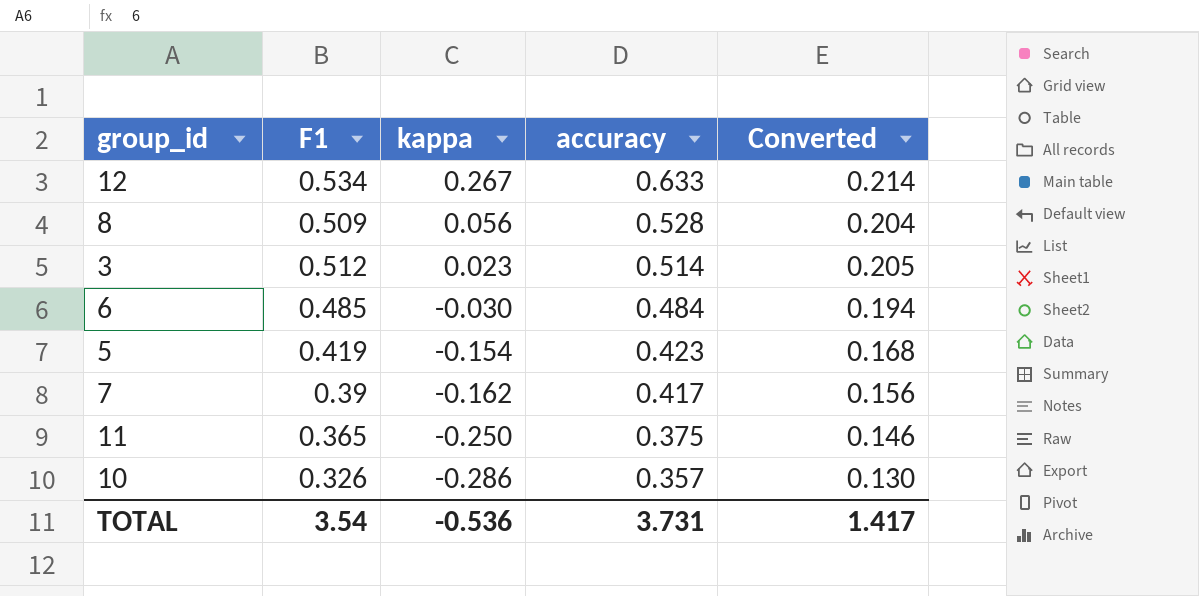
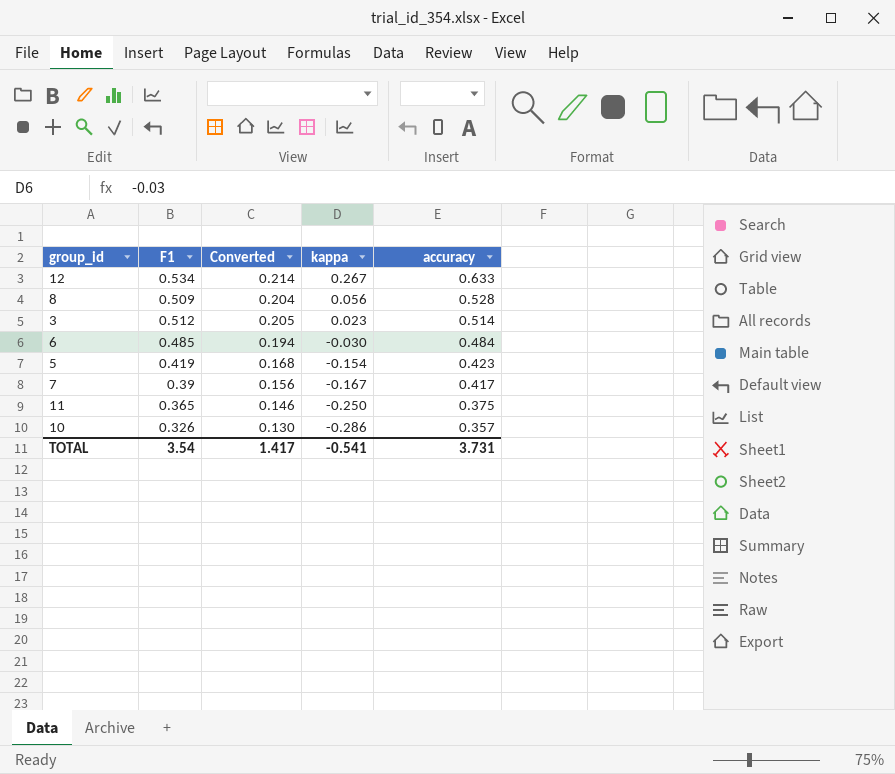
column Converted | position: 5 -> 3
7 | kappa: -0.162 -> -0.167
TOTAL | kappa: -0.536 -> -0.541

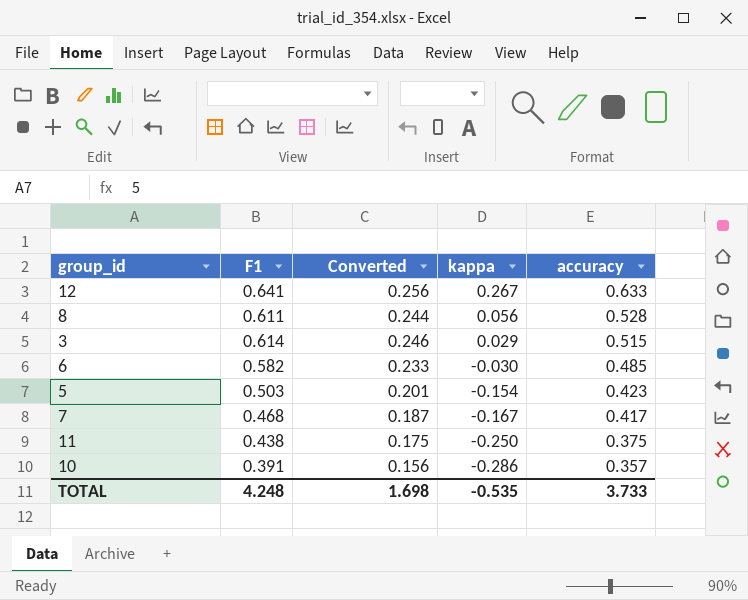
12 | F1: 0.534 -> 0.641
12 | Converted: 0.214 -> 0.256
8 | F1: 0.509 -> 0.611
8 | Converted: 0.204 -> 0.244
3 | F1: 0.512 -> 0.614
3 | Converted: 0.205 -> 0.246
3 | kappa: 0.023 -> 0.029
3 | accuracy: 0.514 -> 0.515
6 | F1: 0.485 -> 0.582
6 | Converted: 0.194 -> 0.233
6 | accuracy: 0.484 -> 0.485
5 | F1: 0.419 -> 0.503
5 | Converted: 0.168 -> 0.201
7 | F1: 0.39 -> 0.468
7 | Converted: 0.156 -> 0.187
11 | F1: 0.365 -> 0.438
11 | Converted: 0.146 -> 0.175
10 | F1: 0.326 -> 0.391
10 | Converted: 0.130 -> 0.156
TOTAL | F1: 3.54 -> 4.248
TOTAL | Converted: 1.417 -> 1.698
TOTAL | kappa: -0.541 -> -0.535
TOTAL | accuracy: 3.731 -> 3.733

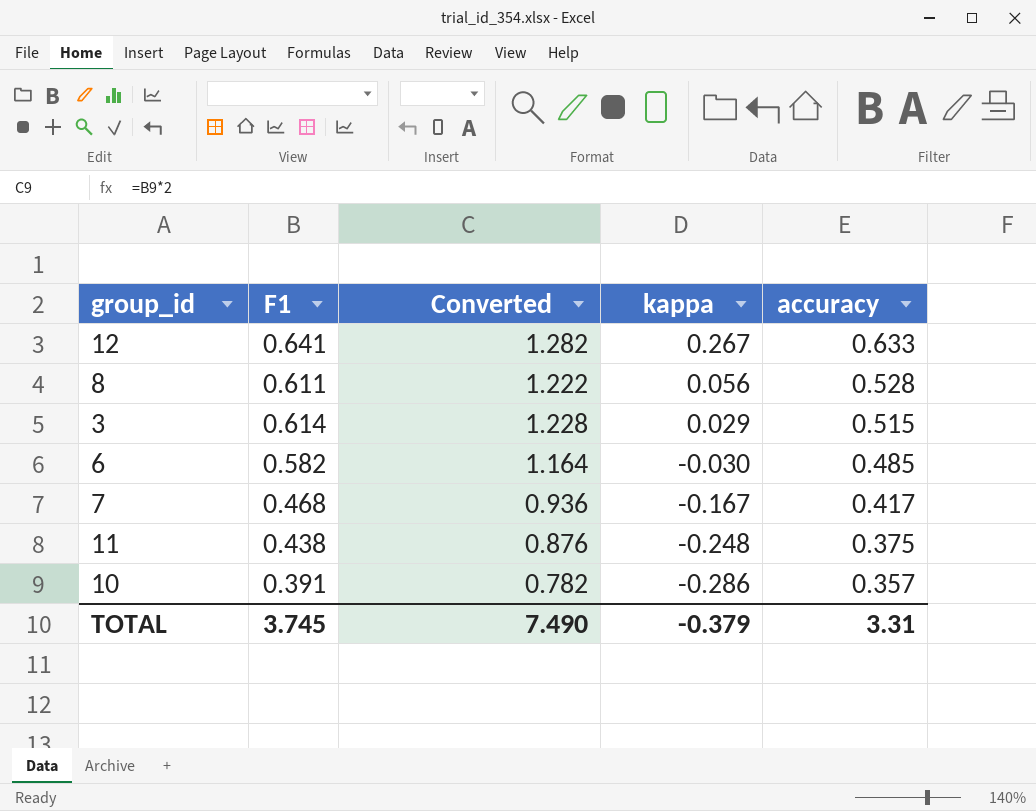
column Converted | formula: [F1] * 0.4 -> [F1] * 2
row 5: 0.503 | 0.201 | -0.154 | 0.423 -> none
11 | kappa: -0.250 -> -0.248
TOTAL | F1: 4.248 -> 3.745
TOTAL | Converted: 1.698 -> 7.490
TOTAL | kappa: -0.535 -> -0.379
TOTAL | accuracy: 3.733 -> 3.31

